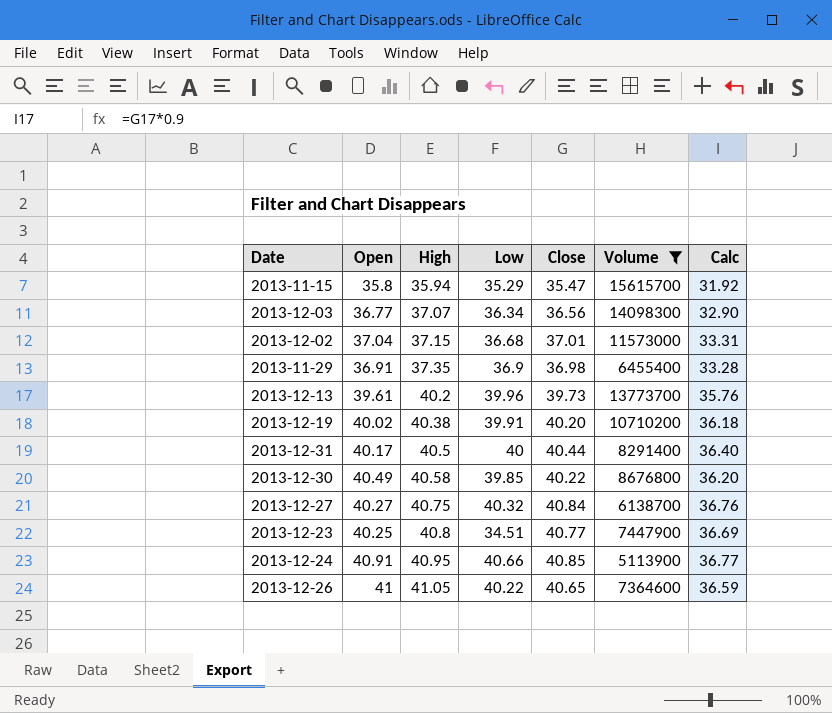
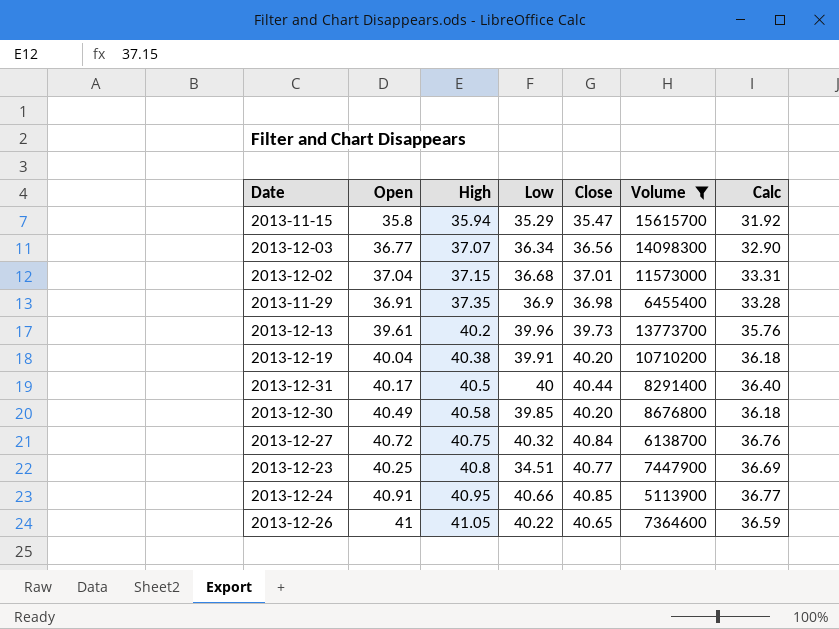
2013-12-19 | Open: 40.02 -> 40.04
2013-12-30 | Close: 40.22 -> 40.20
2013-12-30 | Calc: 36.20 -> 36.18
2013-12-27 | Open: 40.27 -> 40.72

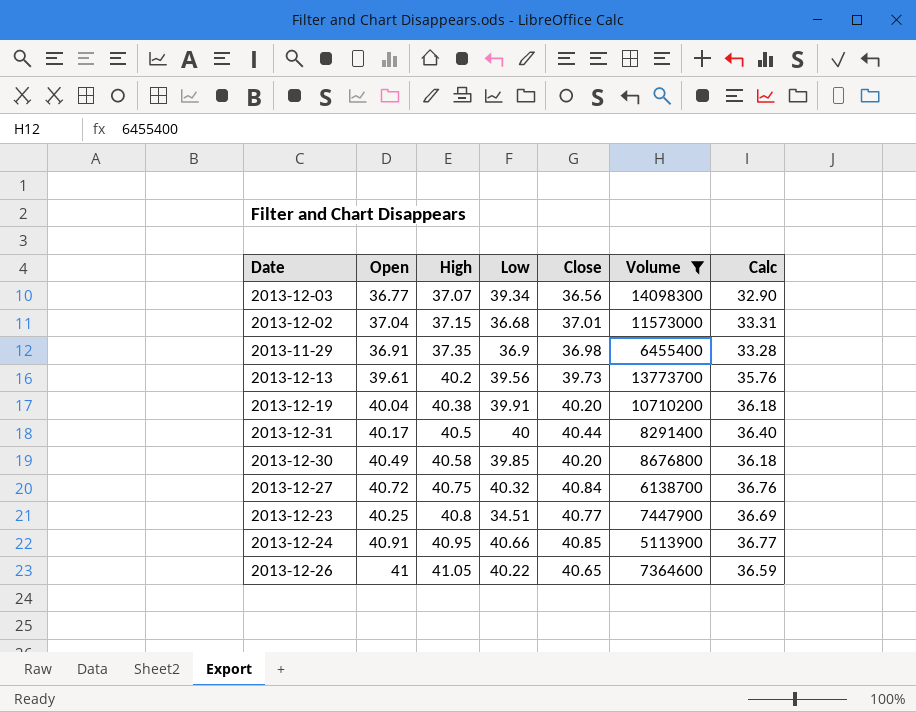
row 2013-11-15: 35.8 | 35.94 | 35.29 | 35.47 | 15615700 | 31.92 -> none
2013-12-03 | Low: 36.34 -> 39.34
2013-12-13 | Low: 39.96 -> 39.56

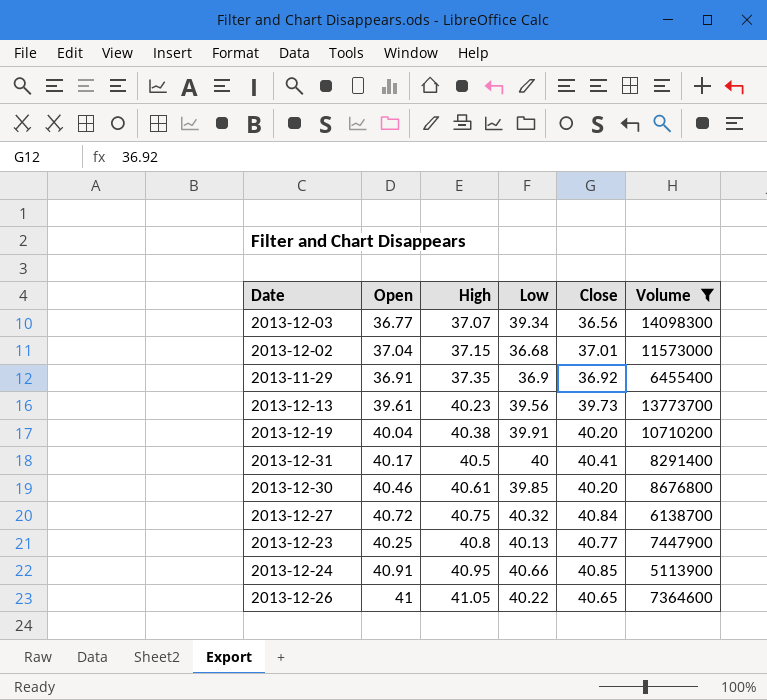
column Calc | formula: [Close] * 0.9 -> none
2013-11-29 | Close: 36.98 -> 36.92
2013-12-13 | High: 40.2 -> 40.23
2013-12-31 | Close: 40.44 -> 40.41
2013-12-30 | Open: 40.49 -> 40.46
2013-12-30 | High: 40.58 -> 40.61
2013-12-23 | Low: 34.51 -> 40.13

